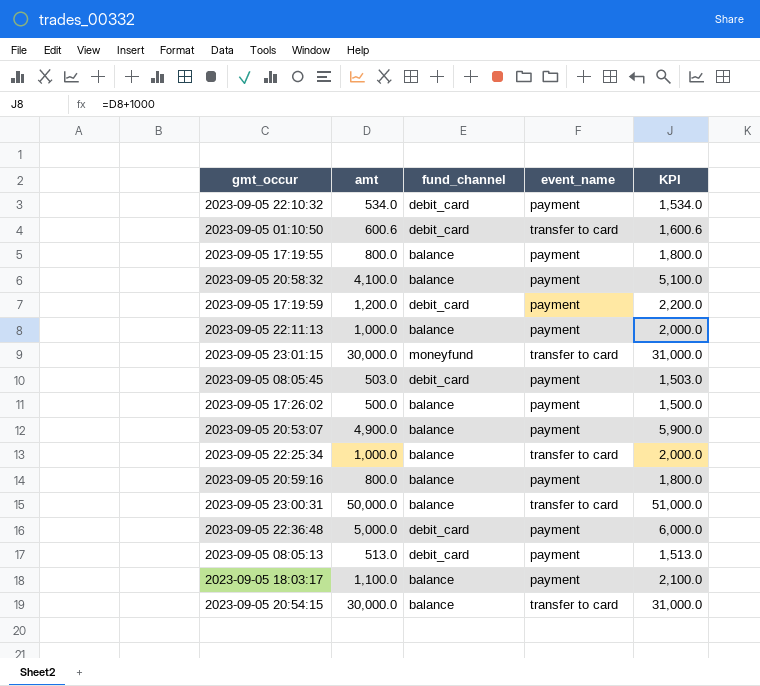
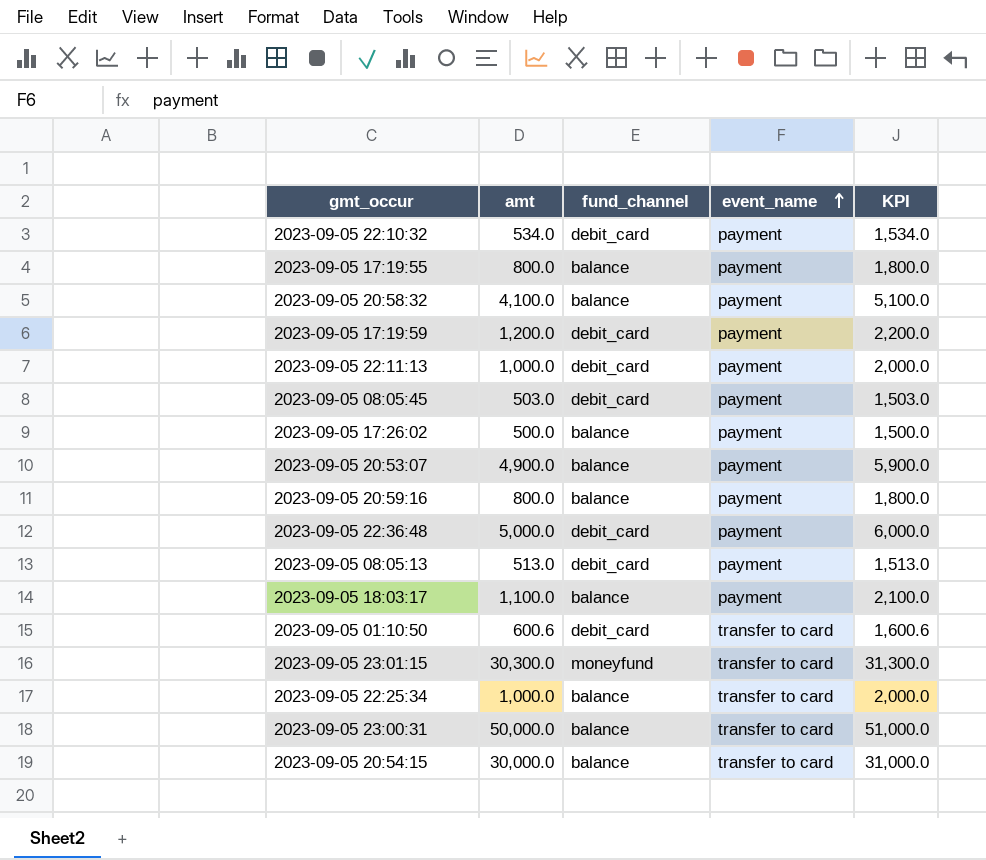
row order: none -> event_name ascending
2023-09-05 22:11:13 | fund_channel: balance -> debit_card
2023-09-05 23:01:15 | amt: 30,000.0 -> 30,300.0
2023-09-05 23:01:15 | KPI: 31,000.0 -> 31,300.0

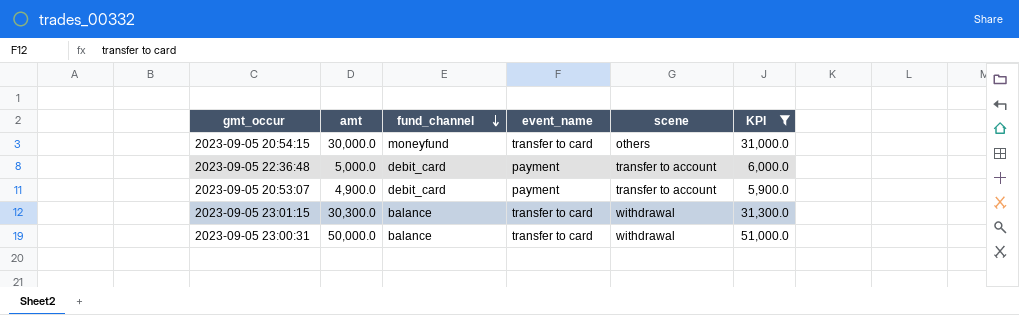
filter: none -> KPI >= 5,900.0
row order: event_name ascending -> fund_channel descending
column scene | position: none -> 5
2023-09-05 20:54:15 | fund_channel: balance -> moneyfund
2023-09-05 20:53:07 | fund_channel: balance -> debit_card
2023-09-05 23:01:15 | fund_channel: moneyfund -> balance

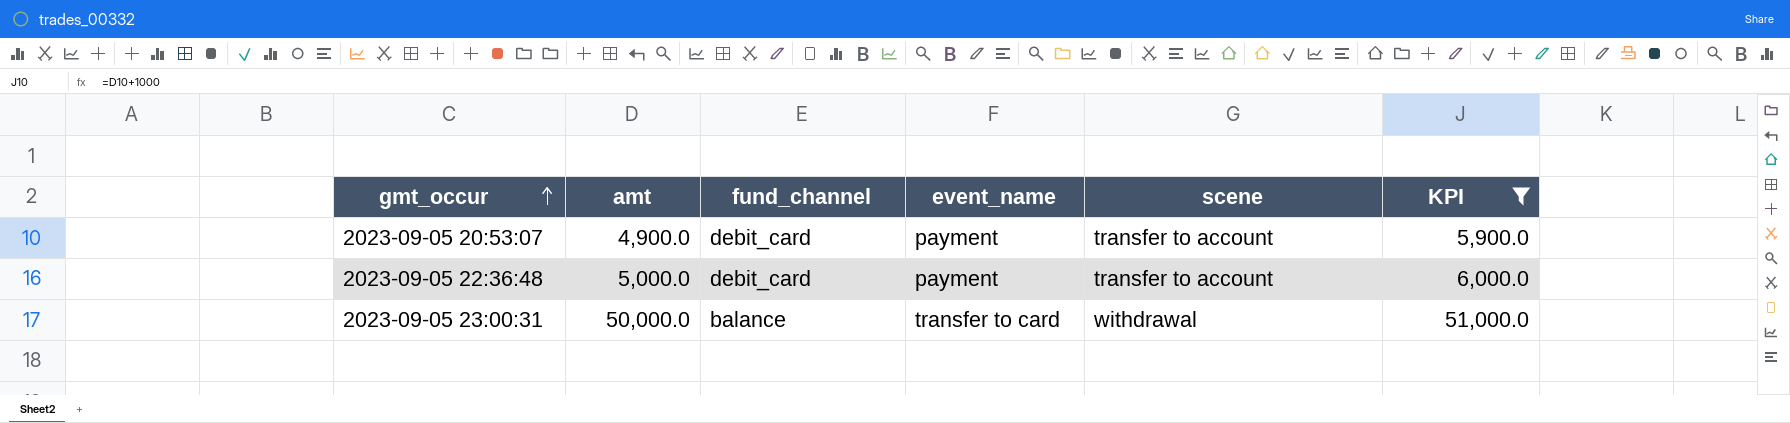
row order: fund_channel descending -> gmt_occur ascending
row 2023-09-05 20:54:15: 30,000.0 | moneyfund | transfer to card | others | 31,000.0 -> none
row 2023-09-05 23:01:15: 30,300.0 | balance | transfer to card | withdrawal | 31,300.0 -> none

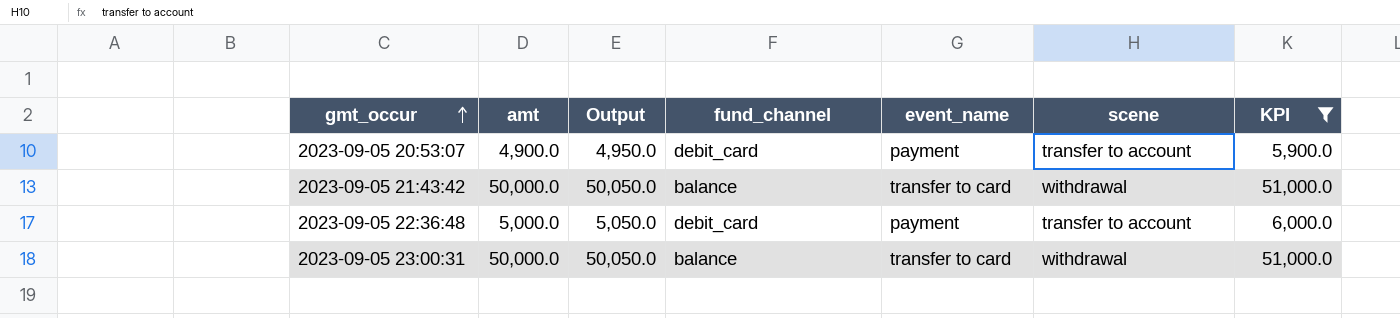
column Output | formula: none -> [amt] + 50
row 2023-09-05 21:43:42: none -> 50,000.0 | 50,050.0 | balance | transfer to card | withdrawal | 51,000.0

